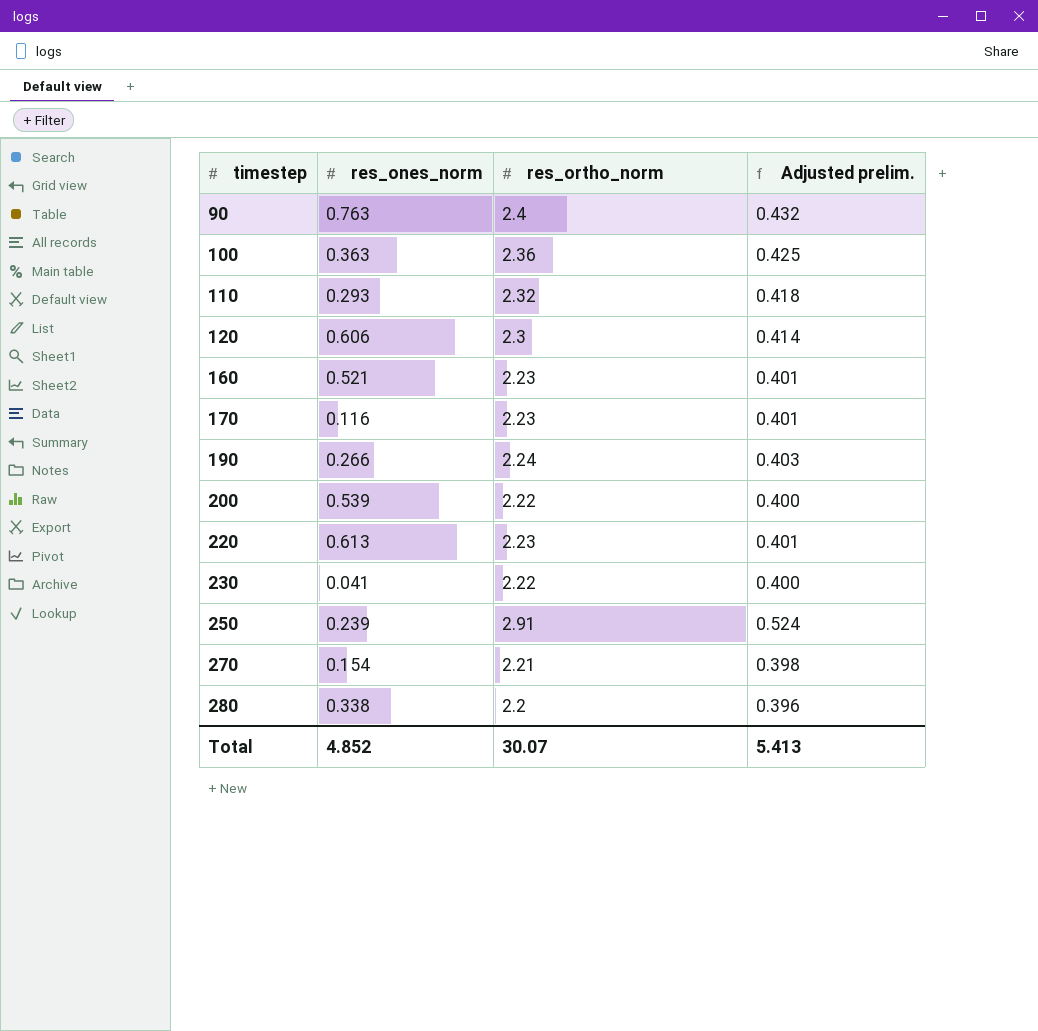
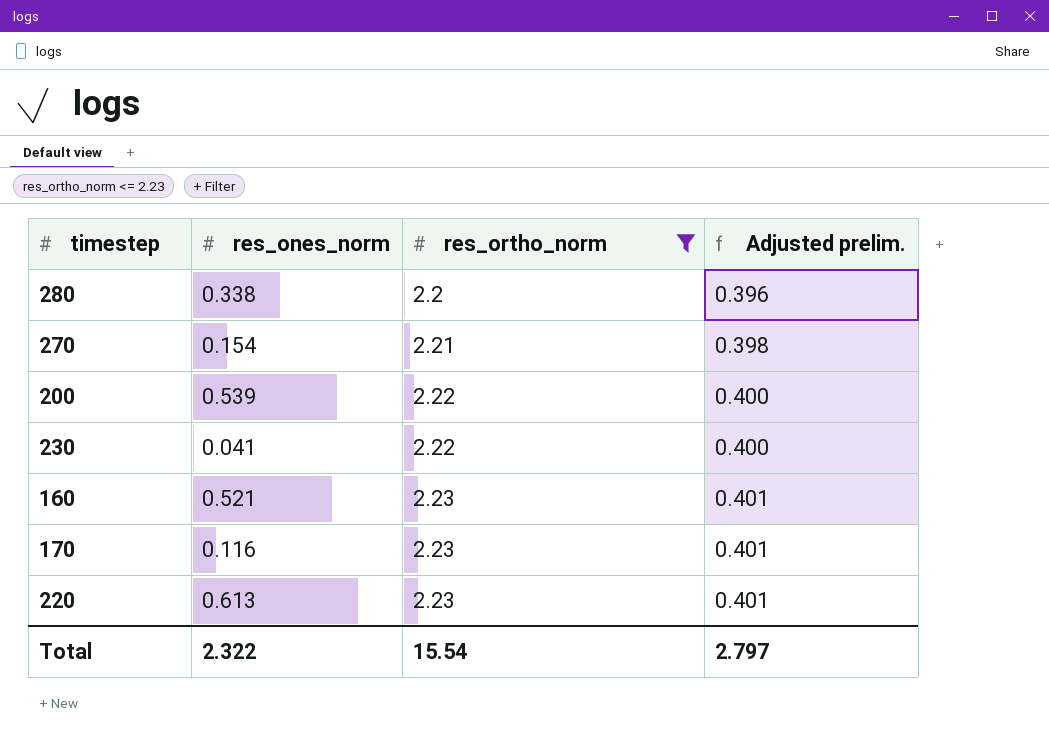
filter: none -> res_ortho_norm <= 2.23
row order: timestep ascending -> res_ortho_norm ascending
Total | res_ones_norm: 4.852 -> 2.322
Total | res_ortho_norm: 30.07 -> 15.54
Total | Adjusted prelim.: 5.413 -> 2.797

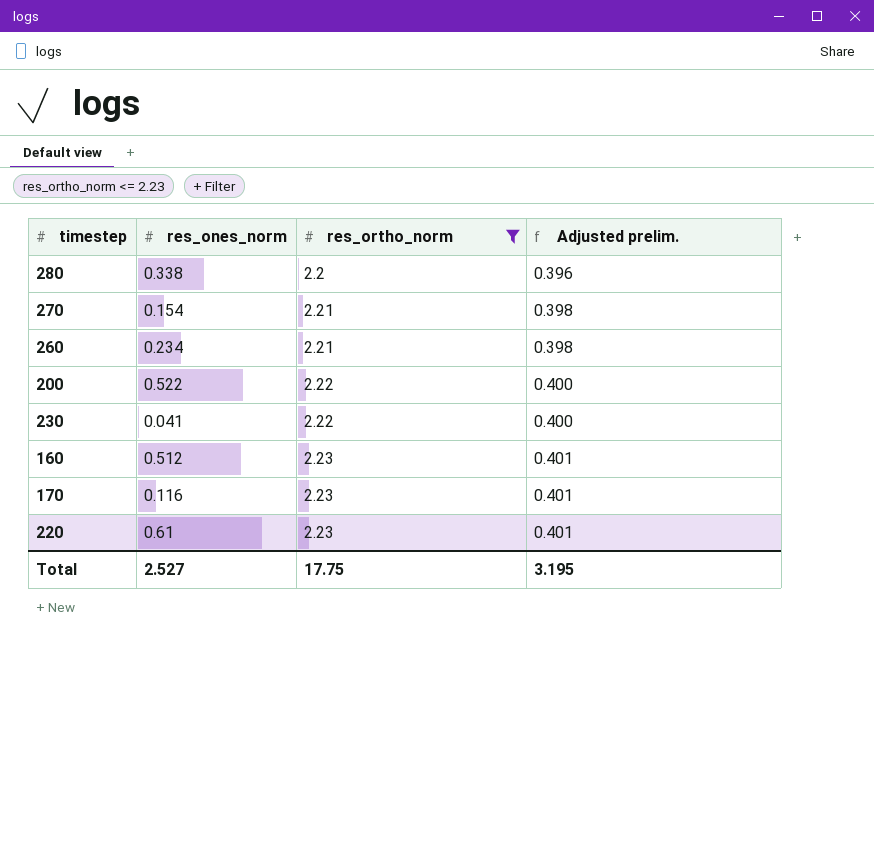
row 260: none -> 0.234 | 2.21 | 0.398
200 | res_ones_norm: 0.539 -> 0.522
160 | res_ones_norm: 0.521 -> 0.512
220 | res_ones_norm: 0.613 -> 0.61
Total | res_ones_norm: 2.322 -> 2.527
Total | res_ortho_norm: 15.54 -> 17.75
Total | Adjusted prelim.: 2.797 -> 3.195

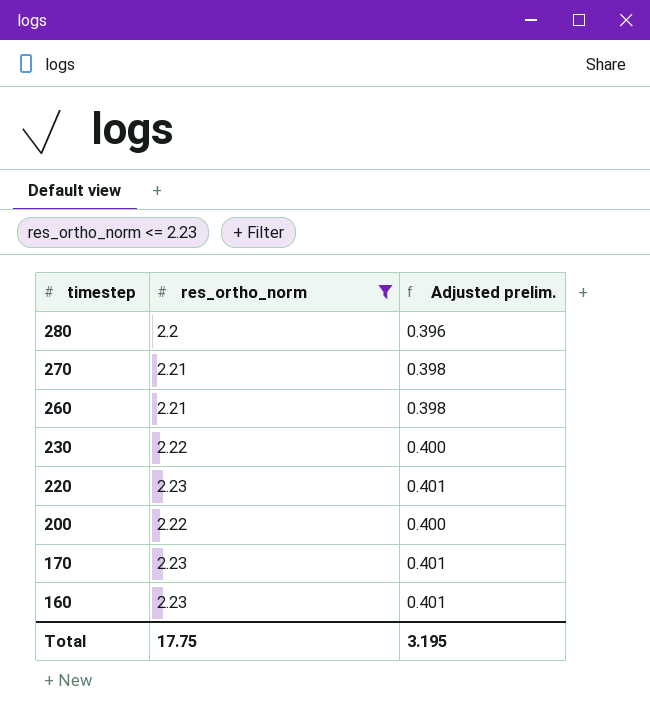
row order: res_ortho_norm ascending -> timestep descending
column res_ones_norm | position: 2 -> none

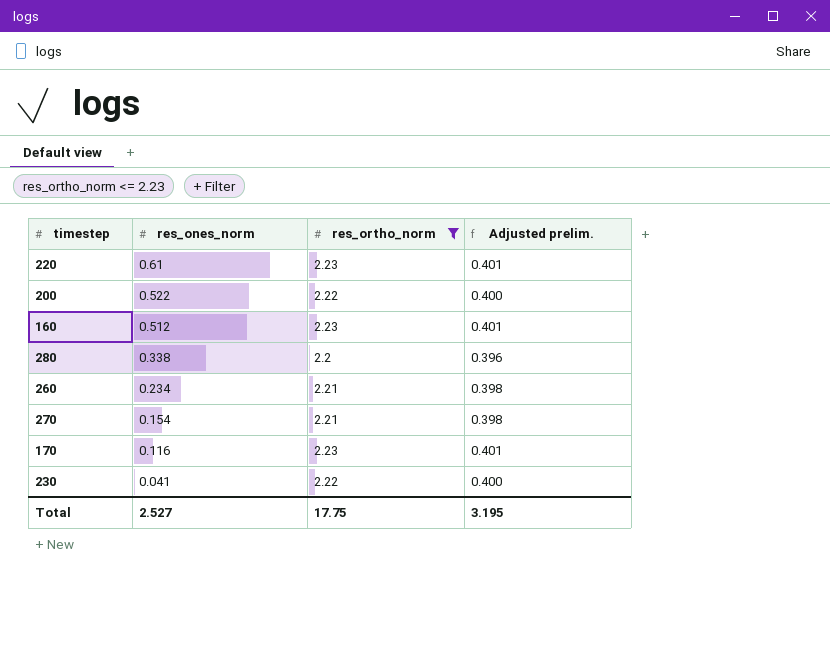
row order: timestep descending -> res_ones_norm descending
column res_ones_norm | position: none -> 2

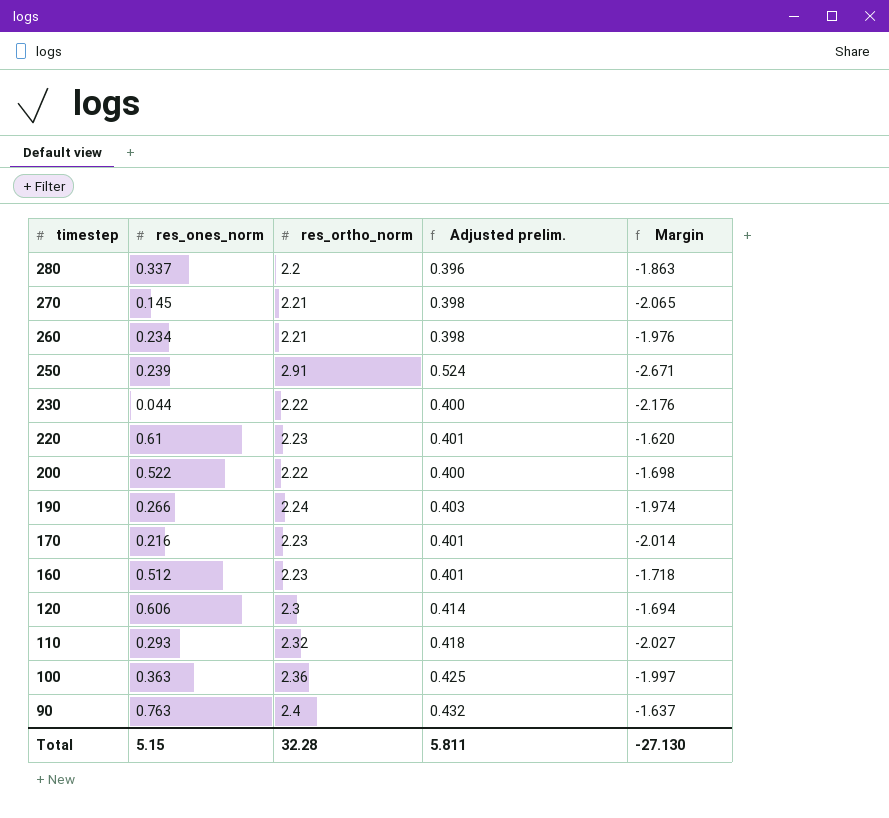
filter: res_ortho_norm <= 2.23 -> none
row order: res_ones_norm descending -> timestep descending
column Margin | formula: none -> [res_ones_norm] - [res_ortho_norm]
280 | res_ones_norm: 0.338 -> 0.337
270 | res_ones_norm: 0.154 -> 0.145
230 | res_ones_norm: 0.041 -> 0.044
170 | res_ones_norm: 0.116 -> 0.216
Total | res_ones_norm: 2.527 -> 5.15
Total | res_ortho_norm: 17.75 -> 32.28
Total | Adjusted prelim.: 3.195 -> 5.811

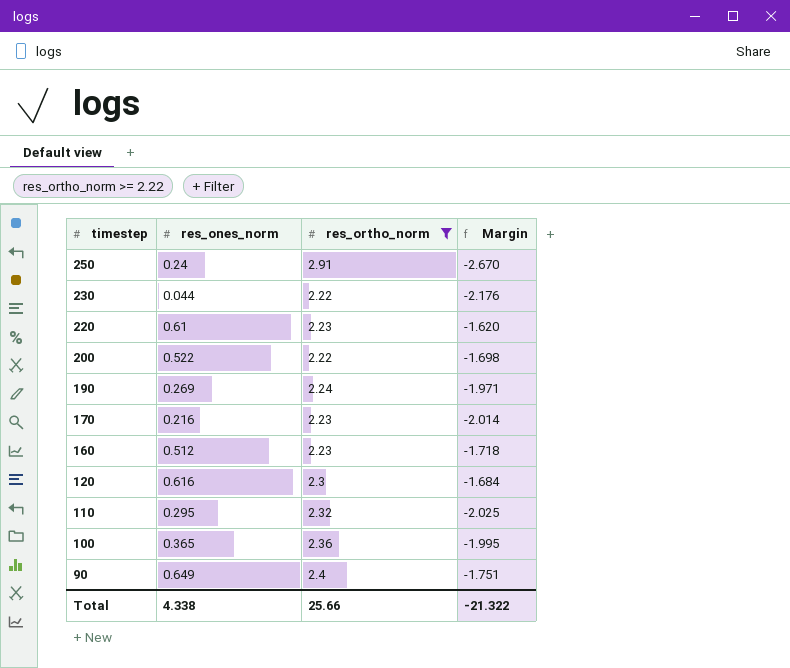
filter: none -> res_ortho_norm >= 2.22
column Adjusted prelim. | formula: [res_ortho_norm] * 0.18 -> none
250 | res_ones_norm: 0.239 -> 0.24
250 | Margin: -2.671 -> -2.670
190 | res_ones_norm: 0.266 -> 0.269
190 | Margin: -1.974 -> -1.971
120 | res_ones_norm: 0.606 -> 0.616
120 | Margin: -1.694 -> -1.684
110 | res_ones_norm: 0.293 -> 0.295
110 | Margin: -2.027 -> -2.025
100 | res_ones_norm: 0.363 -> 0.365
100 | Margin: -1.997 -> -1.995
90 | res_ones_norm: 0.763 -> 0.649
90 | Margin: -1.637 -> -1.751
Total | res_ones_norm: 5.15 -> 4.338
Total | res_ortho_norm: 32.28 -> 25.66
Total | Margin: -27.130 -> -21.322

